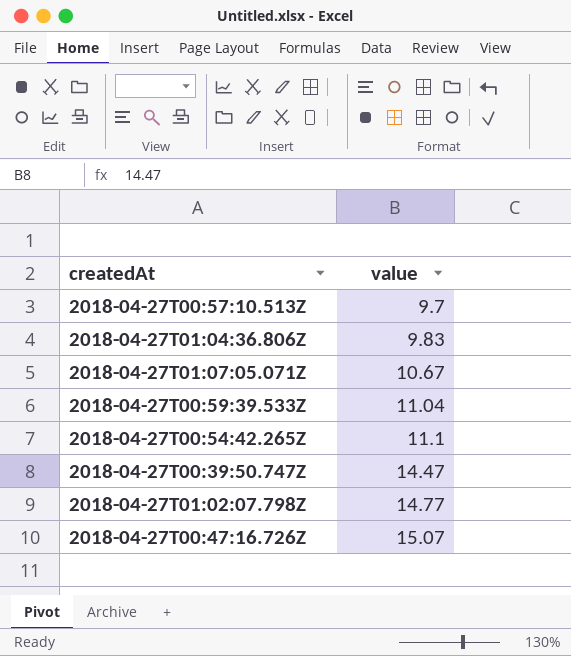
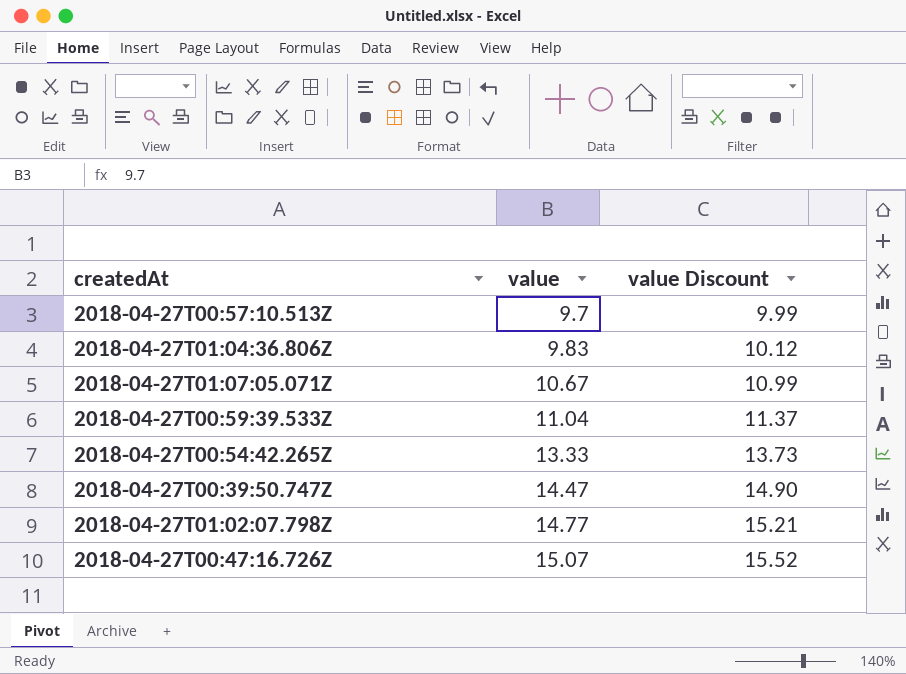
column value Discount | formula: none -> [value] * 1.03
2018-04-27T00:54:42.265Z | value: 11.1 -> 13.33

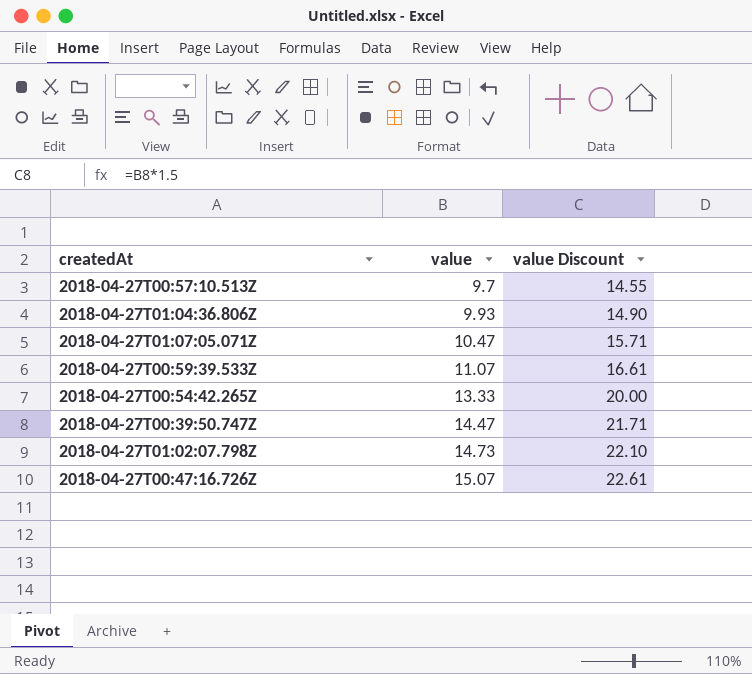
column value Discount | formula: [value] * 1.03 -> [value] * 1.5
2018-04-27T01:04:36.806Z | value: 9.83 -> 9.93
2018-04-27T01:07:05.071Z | value: 10.67 -> 10.47
2018-04-27T00:59:39.533Z | value: 11.04 -> 11.07
2018-04-27T01:02:07.798Z | value: 14.77 -> 14.73

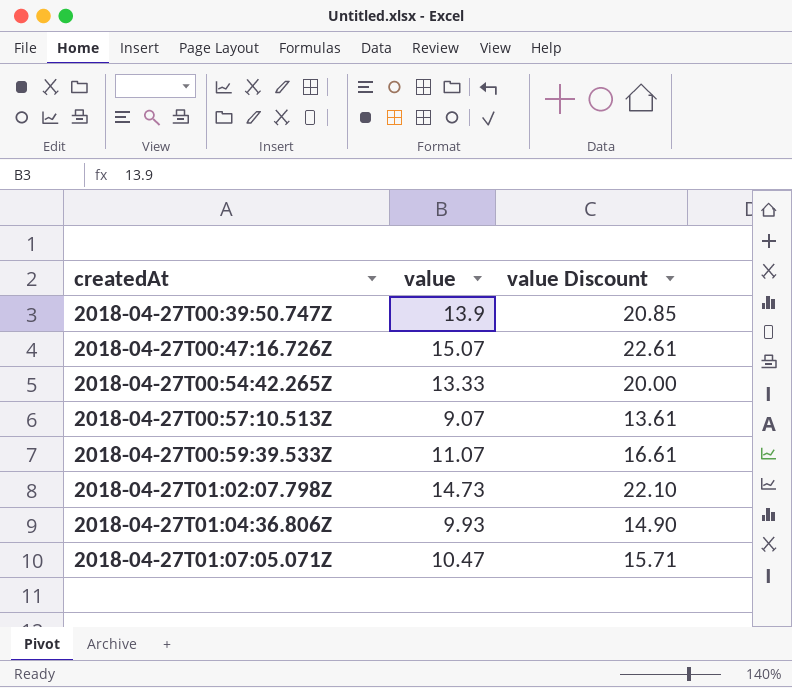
row order: value ascending -> createdAt ascending
2018-04-27T00:39:50.747Z | value: 14.47 -> 13.9
2018-04-27T00:39:50.747Z | value Discount: 21.71 -> 20.85
2018-04-27T00:57:10.513Z | value: 9.7 -> 9.07
2018-04-27T00:57:10.513Z | value Discount: 14.55 -> 13.61

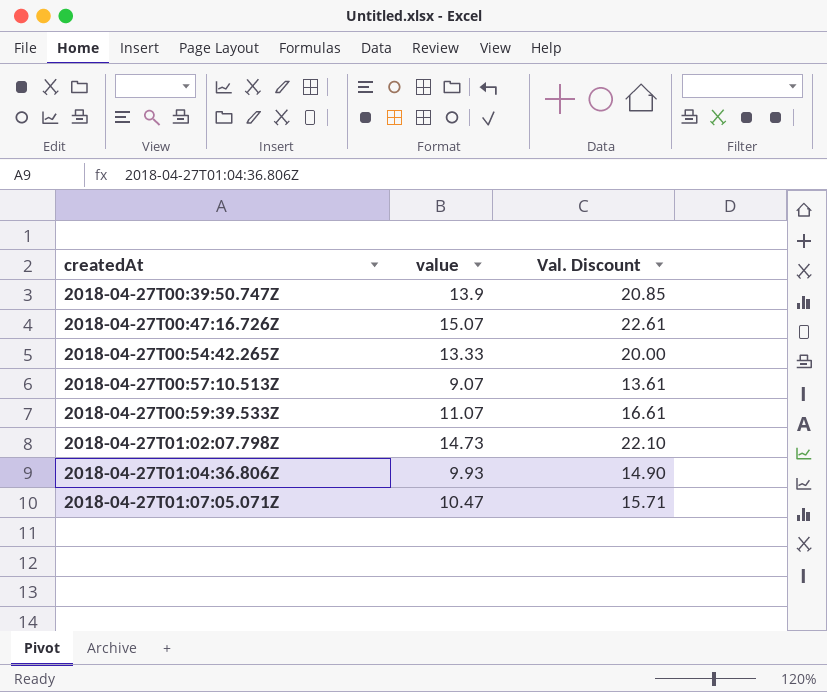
column name: value Discount -> Val. Discount

